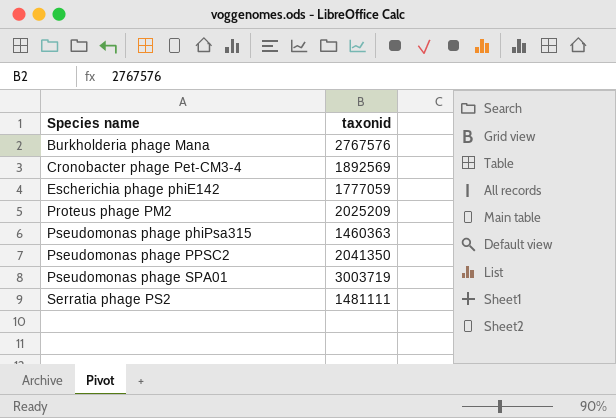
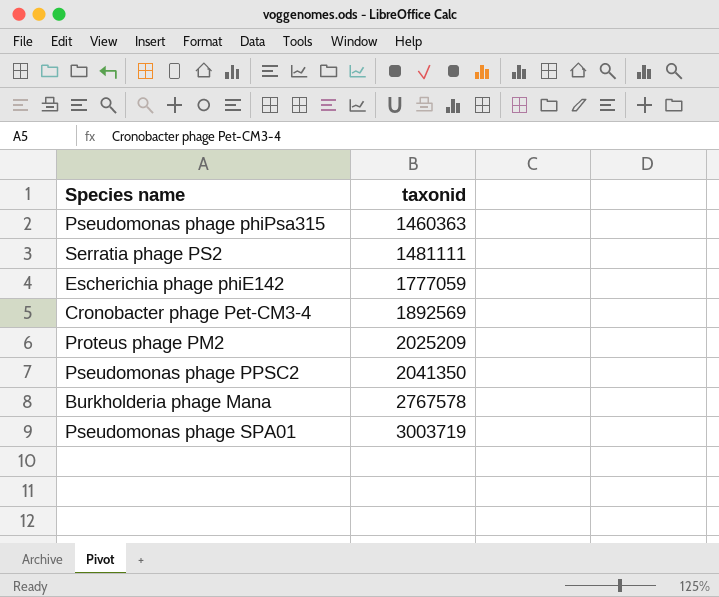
row order: Species name ascending -> taxonid ascending
Burkholderia phage Mana | taxonid: 2767576 -> 2767578

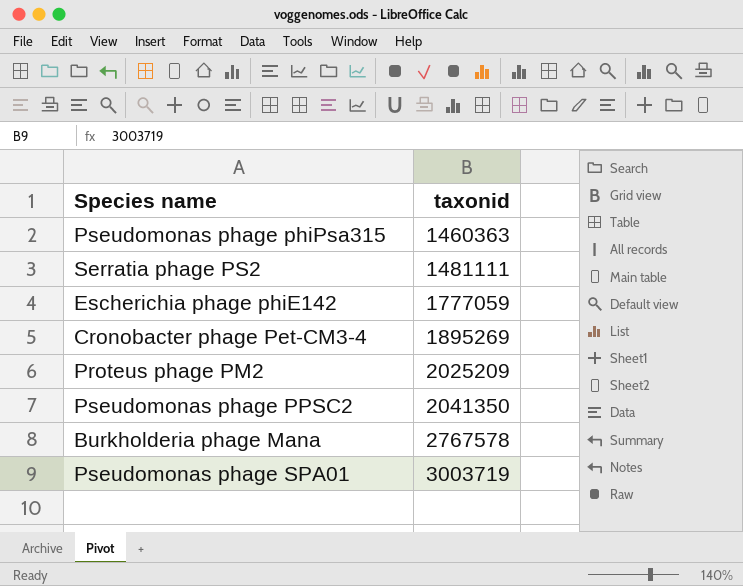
Cronobacter phage Pet-CM3-4 | taxonid: 1892569 -> 1895269

